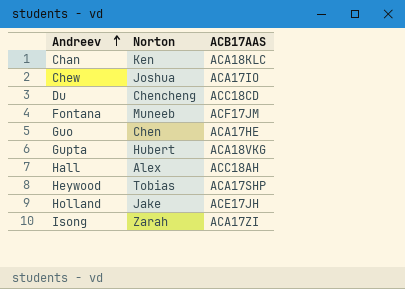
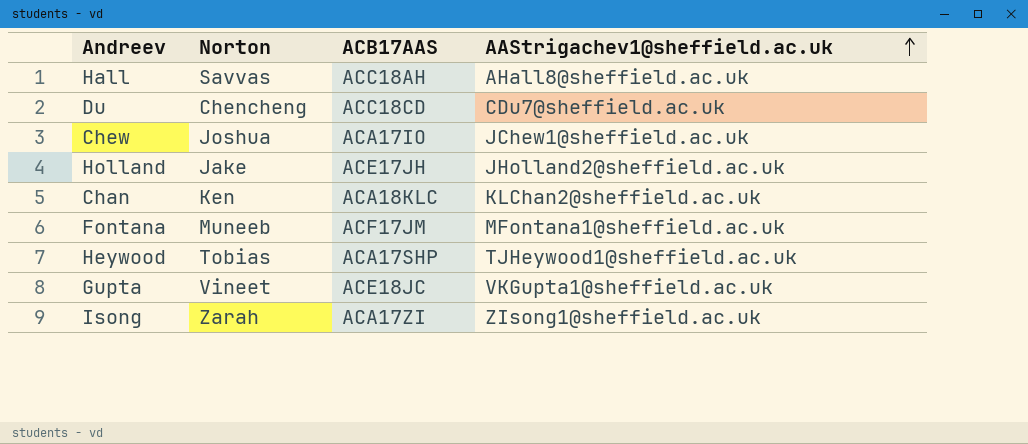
row order: Andreev ascending -> AAStrigachev1@sheffield.ac.uk ascending
column AAStrigachev1@sheffield.ac.uk | position: none -> 4
row Guo: Chen | ACA17HE -> none
Hall | Norton: Alex -> Savvas
Gupta | Norton: Hubert -> Vineet
Gupta | ACB17AAS: ACA18VKG -> ACE18JC

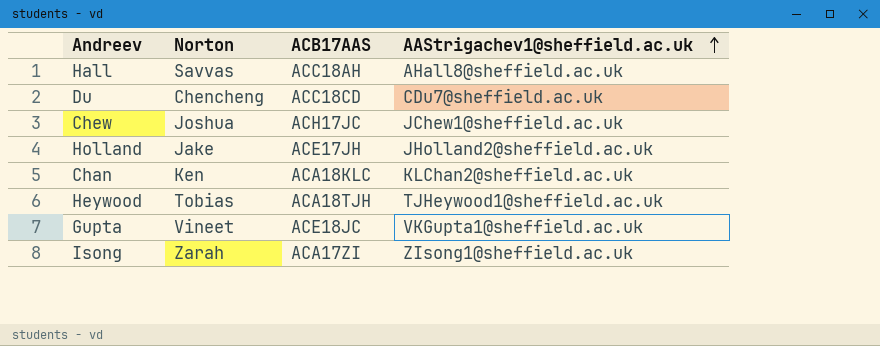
row Fontana: Muneeb | ACF17JM | MFontana1@sheffield.ac.uk -> none
Chew | ACB17AAS: ACA17IO -> ACH17JC
Heywood | ACB17AAS: ACA17SHP -> ACA18TJH

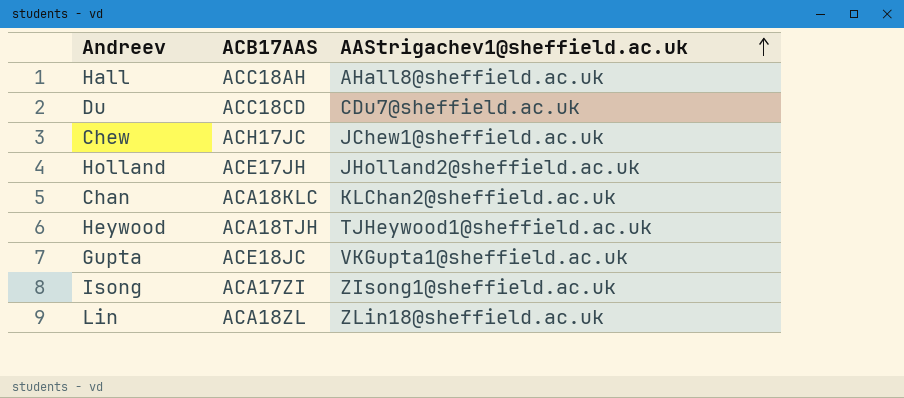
column Norton | position: 2 -> none
row Lin: none -> ACA18ZL | ZLin18@sheffield.ac.uk

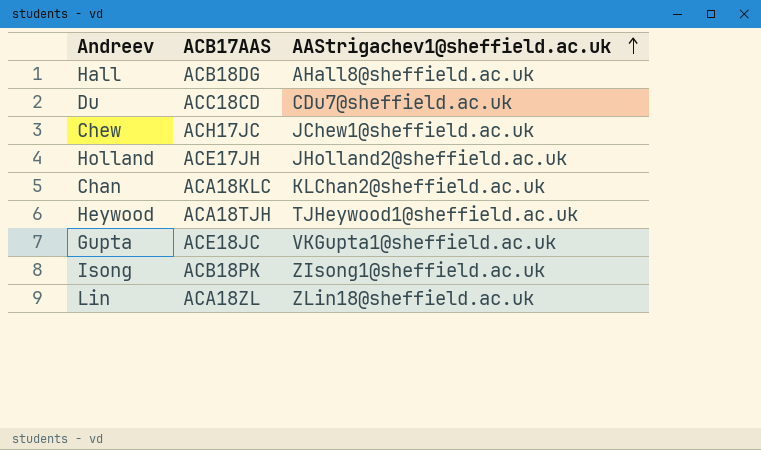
Hall | ACB17AAS: ACC18AH -> ACB18DG
Isong | ACB17AAS: ACA17ZI -> ACB18PK

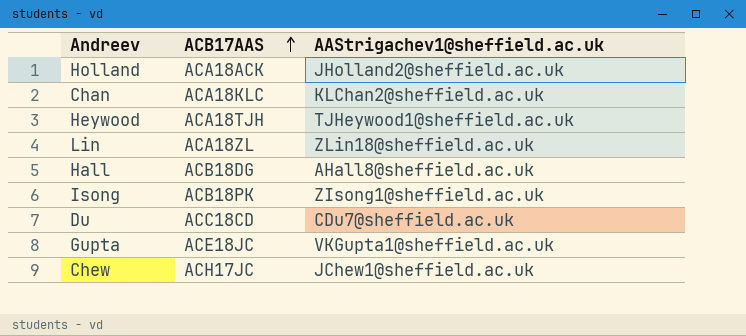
row order: AAStrigachev1@sheffield.ac.uk ascending -> ACB17AAS ascending
Holland | ACB17AAS: ACE17JH -> ACA18ACK

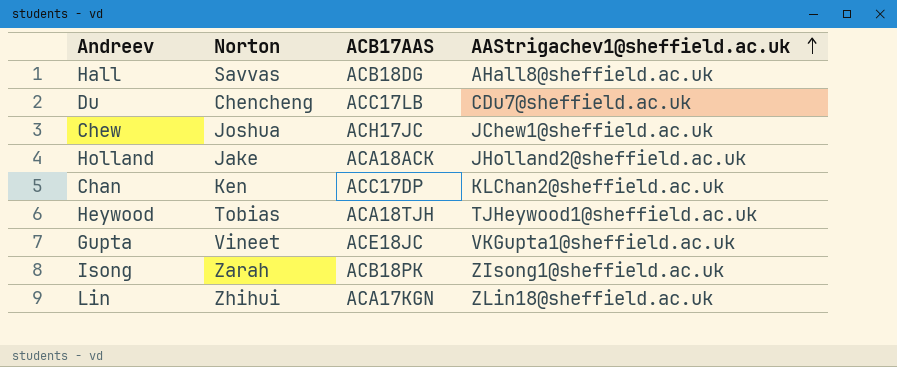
row order: ACB17AAS ascending -> AAStrigachev1@sheffield.ac.uk ascending
column Norton | position: none -> 2
Du | ACB17AAS: ACC18CD -> ACC17LB
Chan | ACB17AAS: ACA18KLC -> ACC17DP
Lin | ACB17AAS: ACA18ZL -> ACA17KGN

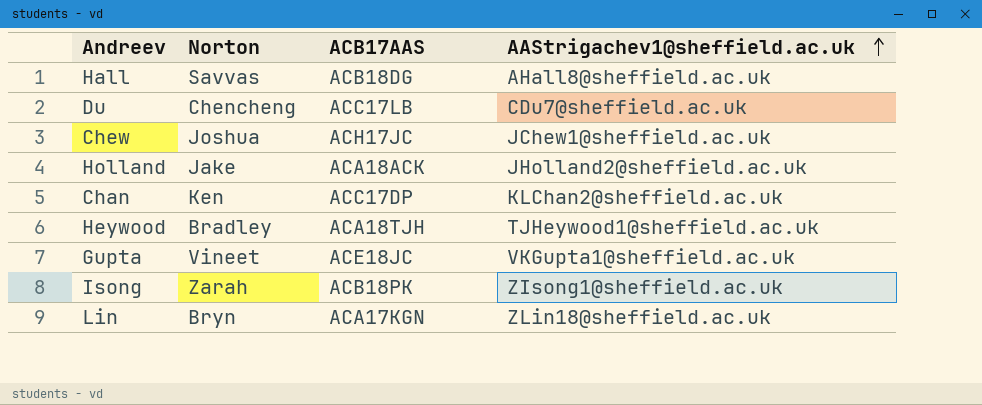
Heywood | Norton: Tobias -> Bradley
Lin | Norton: Zhihui -> Bryn

